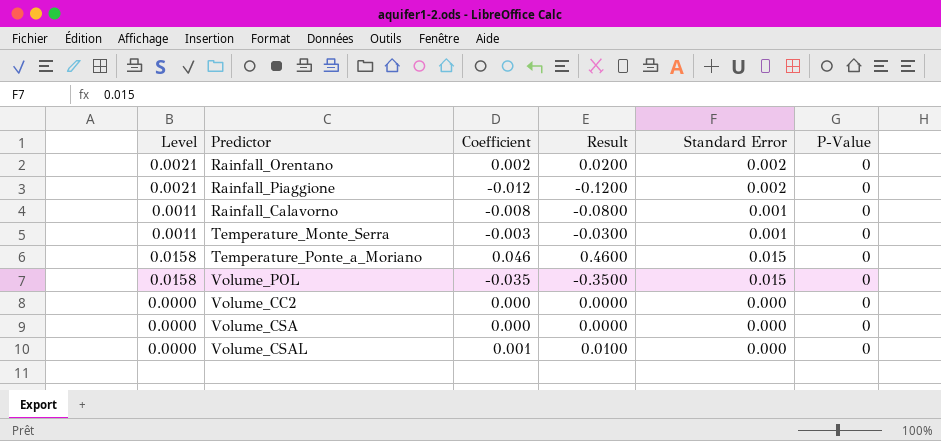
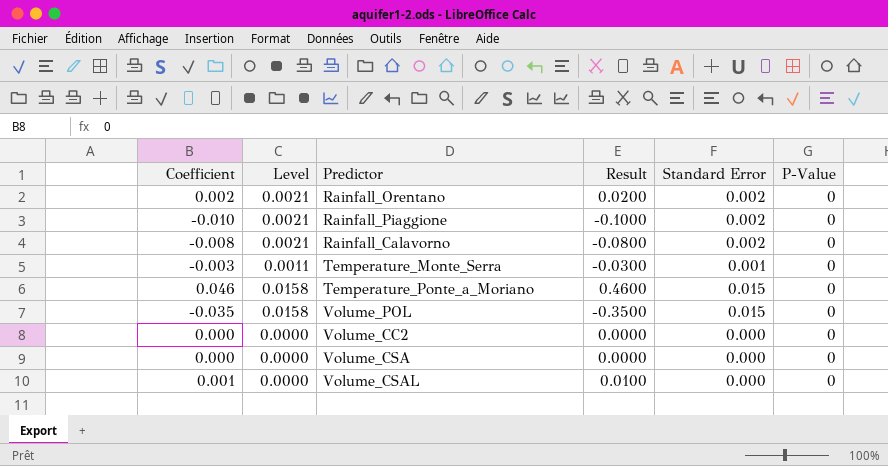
column Coefficient | position: 3 -> 1
Rainfall_Piaggione | Coefficient: -0.012 -> -0.010
Rainfall_Piaggione | Result: -0.1200 -> -0.1000
Rainfall_Calavorno | Level: 0.0011 -> 0.0021
Rainfall_Calavorno | Standard Error: 0.001 -> 0.002

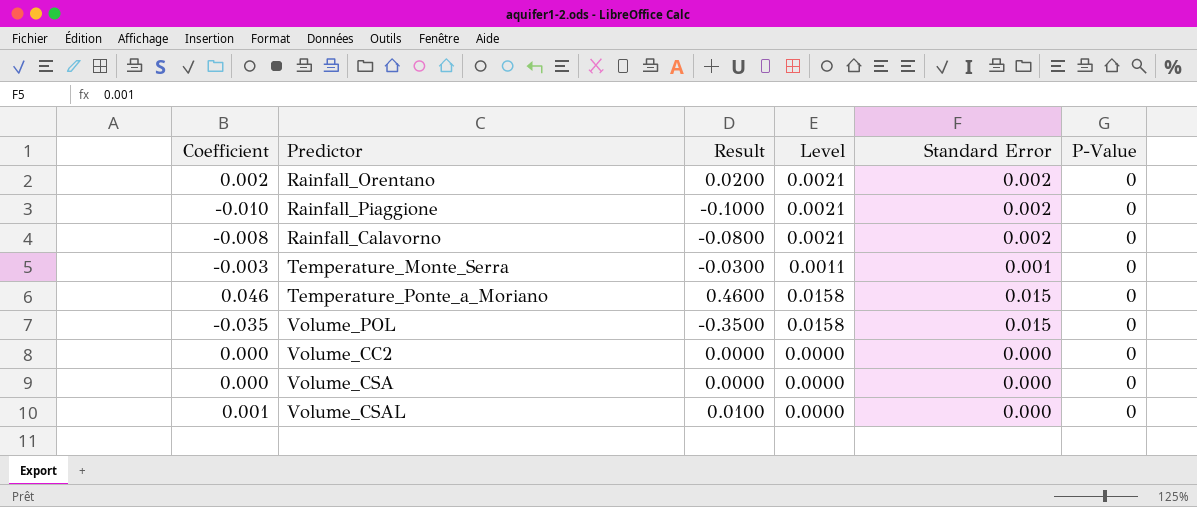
column Level | position: 2 -> 4

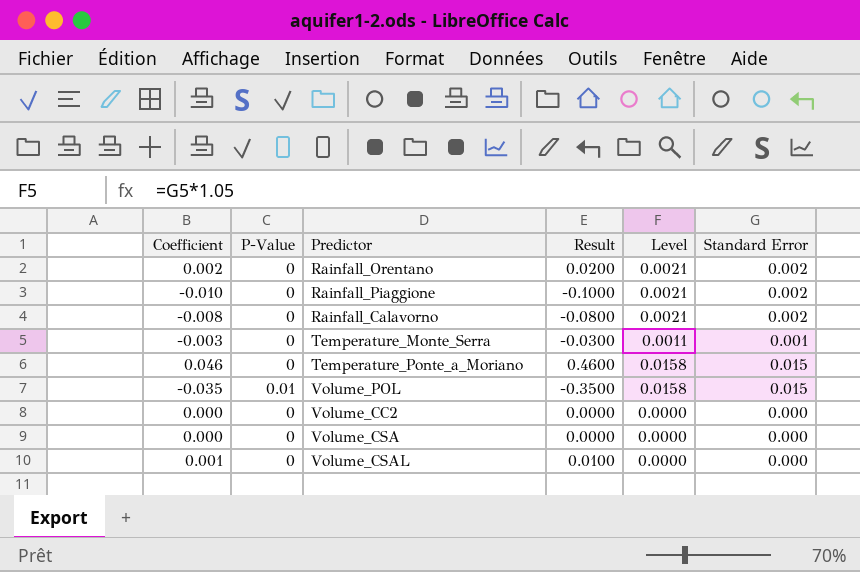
column P-Value | position: 6 -> 2
Volume_POL | P-Value: 0 -> 0.01

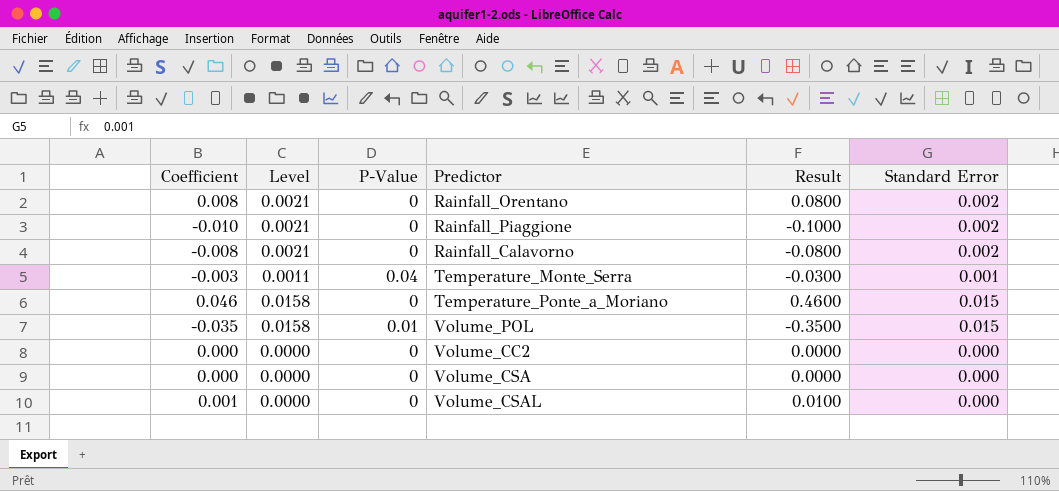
column Level | position: 5 -> 2
Rainfall_Orentano | Coefficient: 0.002 -> 0.008
Rainfall_Orentano | Result: 0.0200 -> 0.0800
Temperature_Monte_Serra | P-Value: 0 -> 0.04

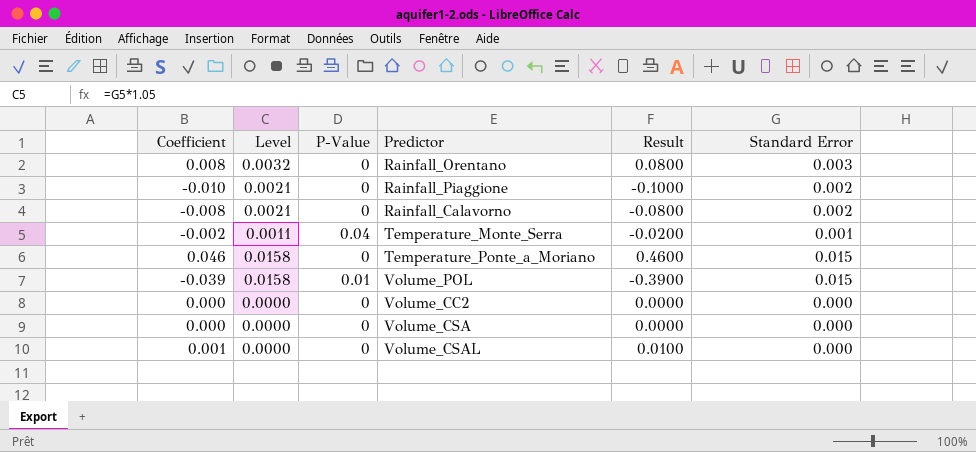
Rainfall_Orentano | Level: 0.0021 -> 0.0032
Rainfall_Orentano | Standard Error: 0.002 -> 0.003
Temperature_Monte_Serra | Coefficient: -0.003 -> -0.002
Temperature_Monte_Serra | Result: -0.0300 -> -0.0200
Volume_POL | Coefficient: -0.035 -> -0.039
Volume_POL | Result: -0.3500 -> -0.3900

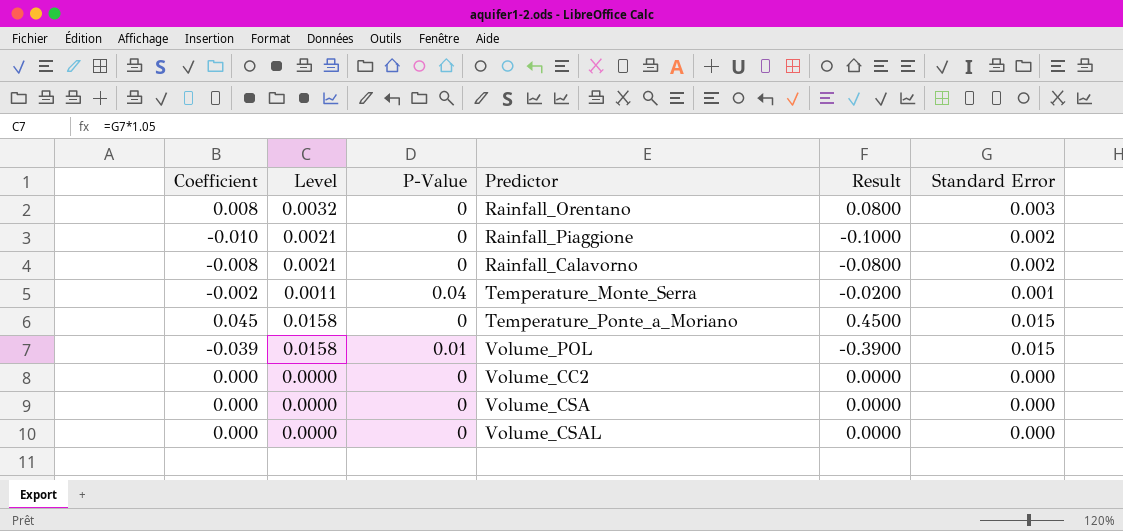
Temperature_Ponte_a_Moriano | Coefficient: 0.046 -> 0.045
Temperature_Ponte_a_Moriano | Result: 0.4600 -> 0.4500
Volume_CSAL | Coefficient: 0.001 -> 0.000
Volume_CSAL | Result: 0.0100 -> 0.0000

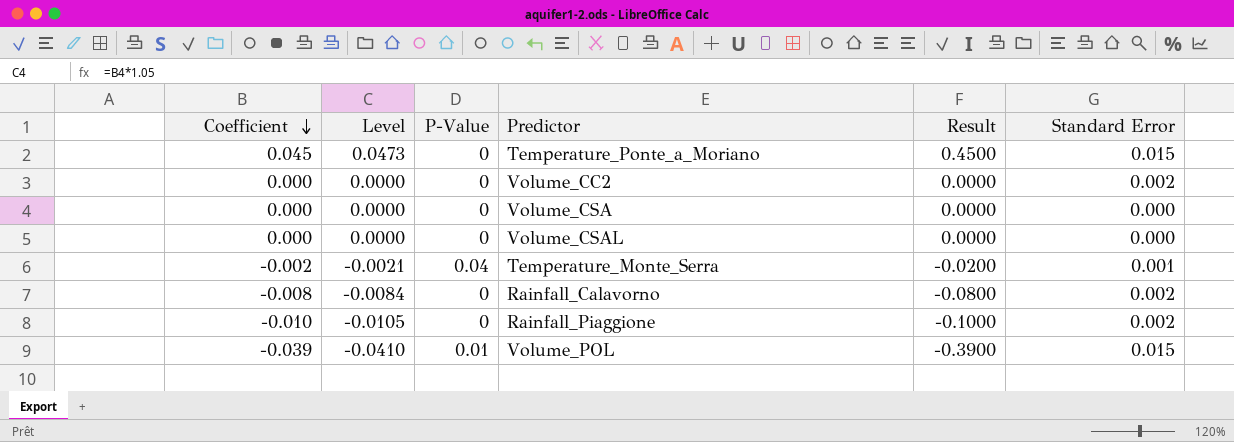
row order: none -> Coefficient descending
column Level | formula: [Standard Error] * 1.05 -> [Coefficient] * 1.05
row Rainfall_Orentano: 0.008 | 0.0032 | 0 | 0.0800 | 0.003 -> none
Volume_CC2 | Standard Error: 0.000 -> 0.002

